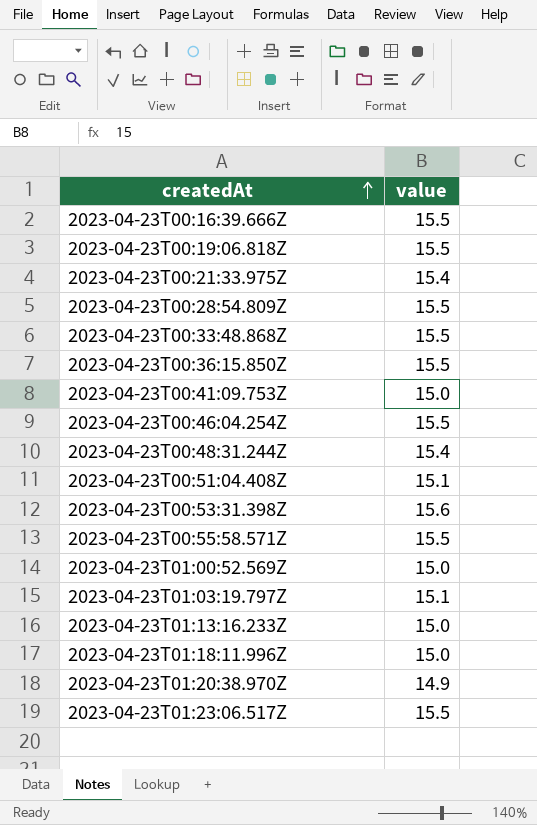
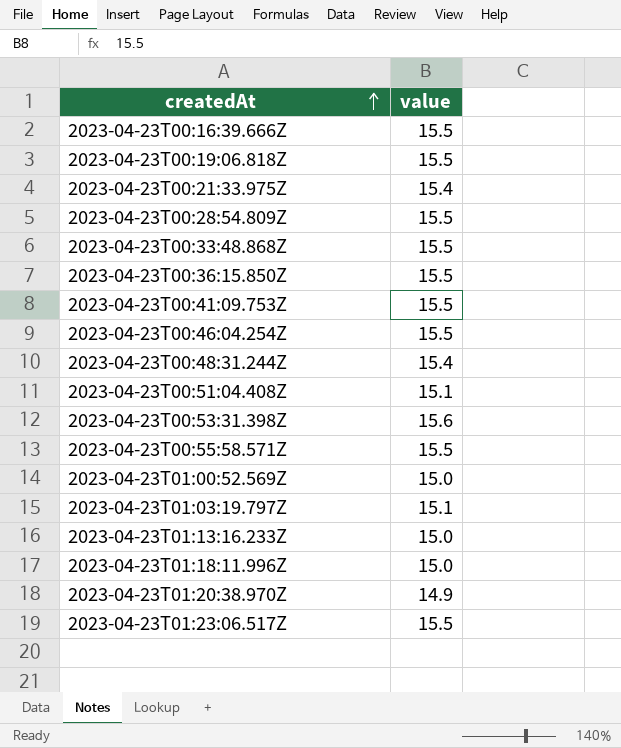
2023-04-23T00:41:09.753Z | value: 15.0 -> 15.5

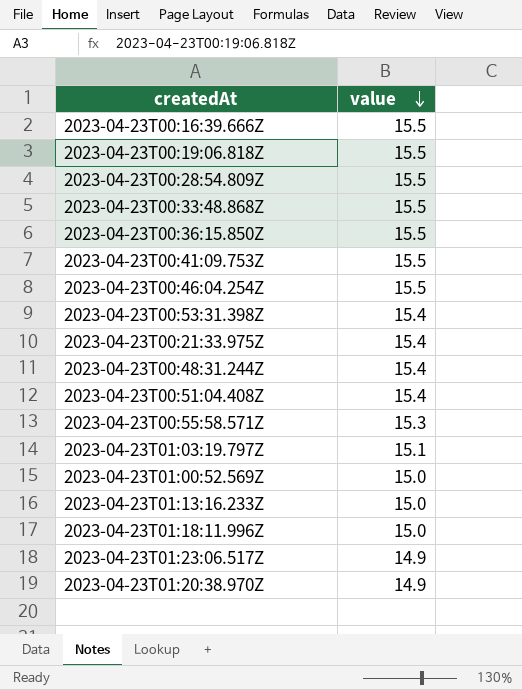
row order: createdAt ascending -> value descending
2023-04-23T00:53:31.398Z | value: 15.6 -> 15.4
2023-04-23T00:51:04.408Z | value: 15.1 -> 15.4
2023-04-23T00:55:58.571Z | value: 15.5 -> 15.3
2023-04-23T01:23:06.517Z | value: 15.5 -> 14.9

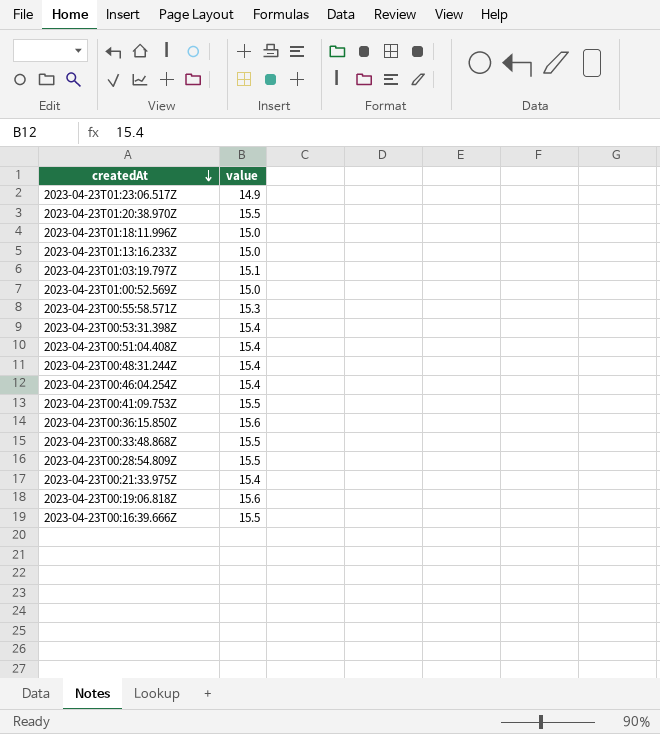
row order: value descending -> createdAt descending
2023-04-23T01:20:38.970Z | value: 14.9 -> 15.5
2023-04-23T00:46:04.254Z | value: 15.5 -> 15.4
2023-04-23T00:36:15.850Z | value: 15.5 -> 15.6
2023-04-23T00:19:06.818Z | value: 15.5 -> 15.6

